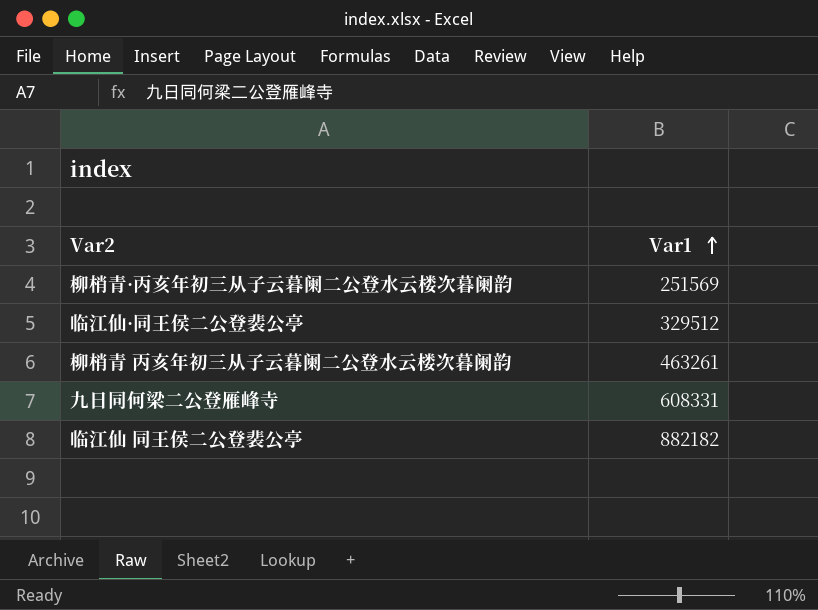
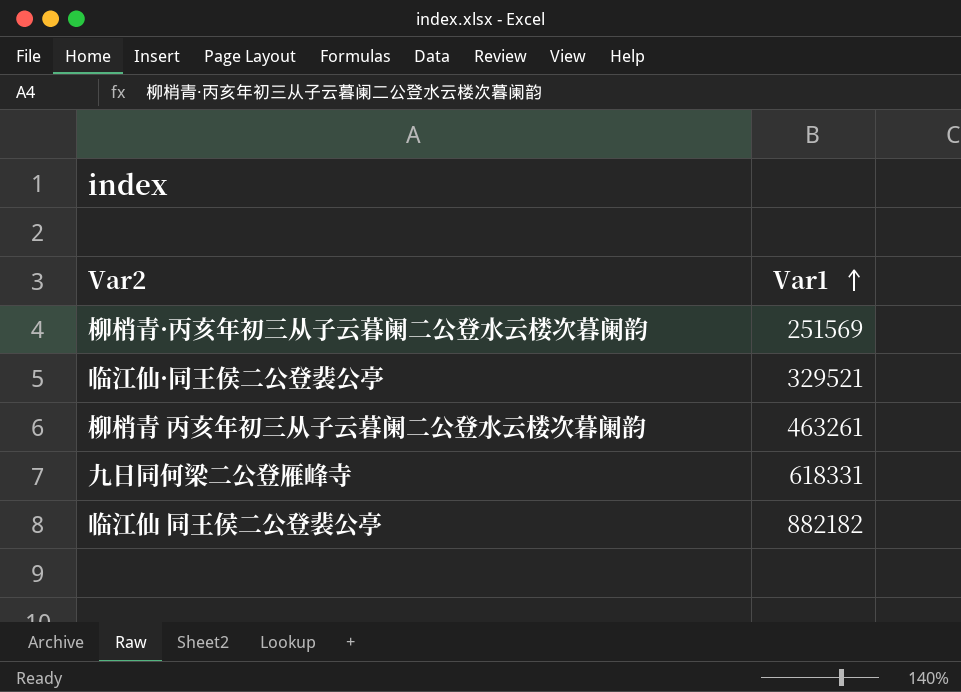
临江仙·同王侯二公登裴公亭 | Var1: 329512 -> 329521
九日同何梁二公登雁峰寺 | Var1: 608331 -> 618331

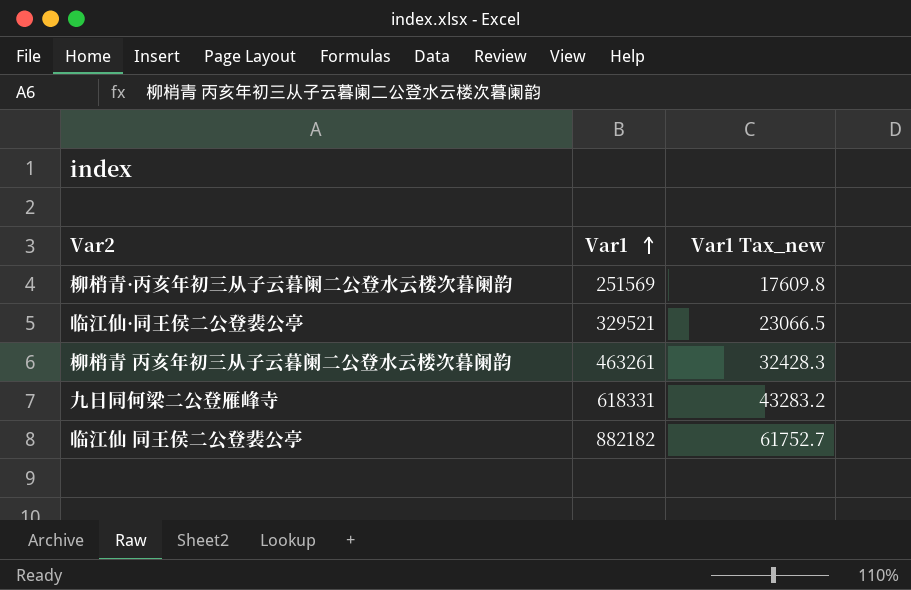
column Var1 Tax_new | formula: none -> [Var1] * 0.07

